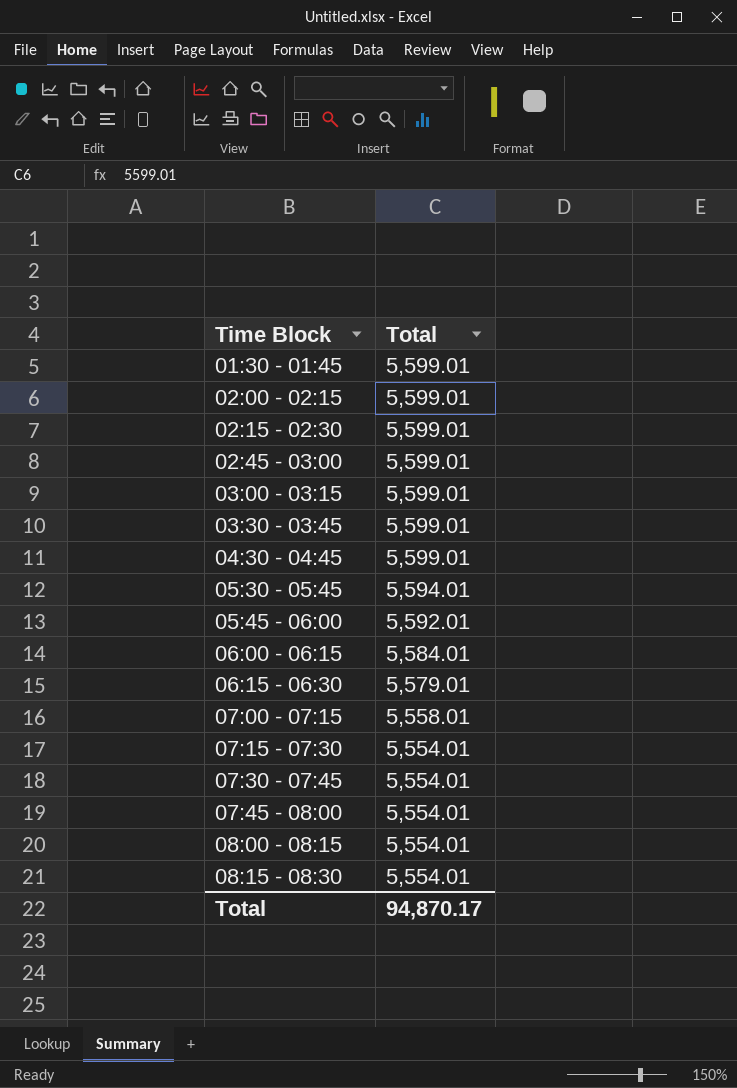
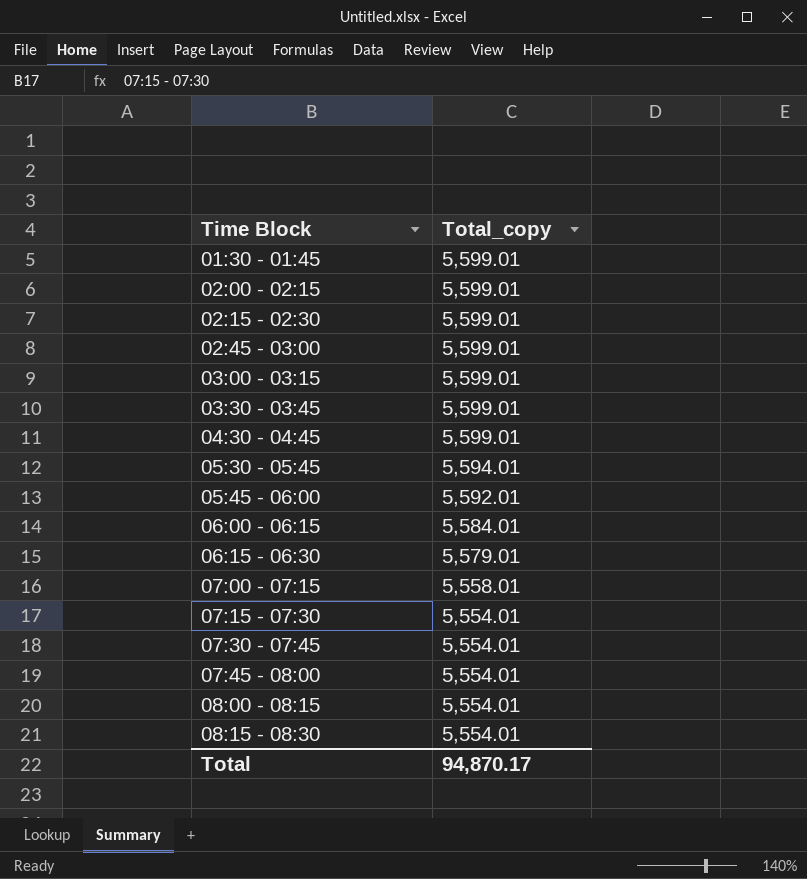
column name: Total -> Total_copy

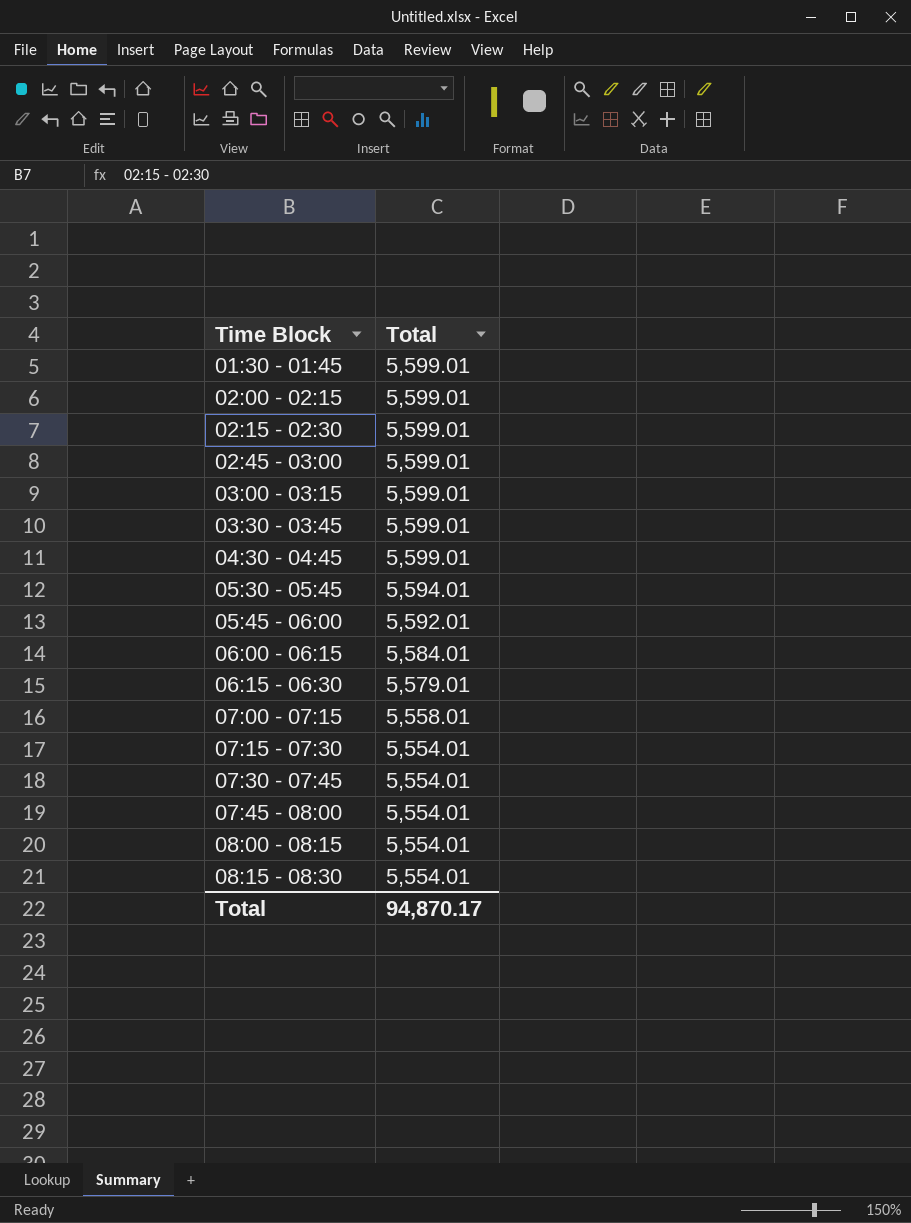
column name: Total_copy -> Total

